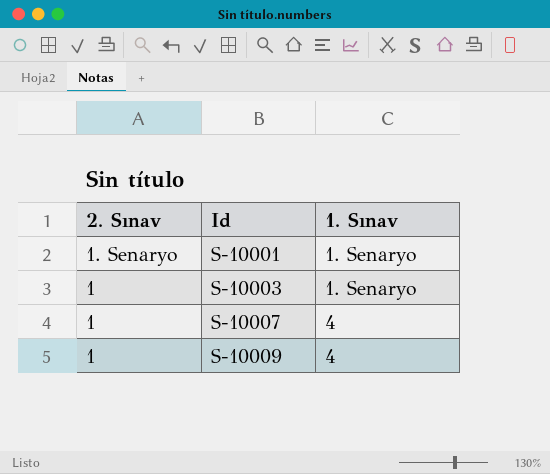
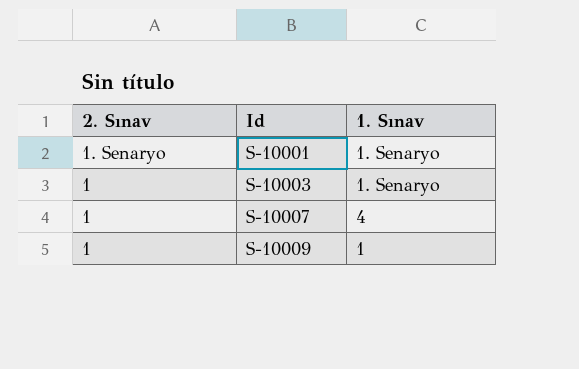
S-10009 | 1. Sınav: 4 -> 1

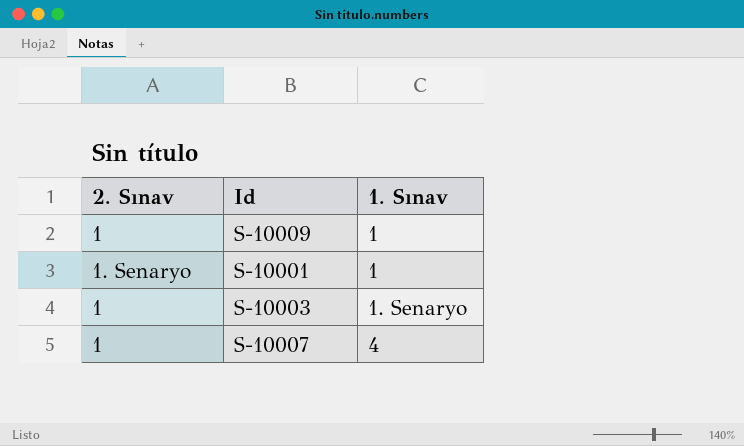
row order: 2. Sınav descending -> 1. Sınav ascending
S-10001 | 1. Sınav: 1. Senaryo -> 1

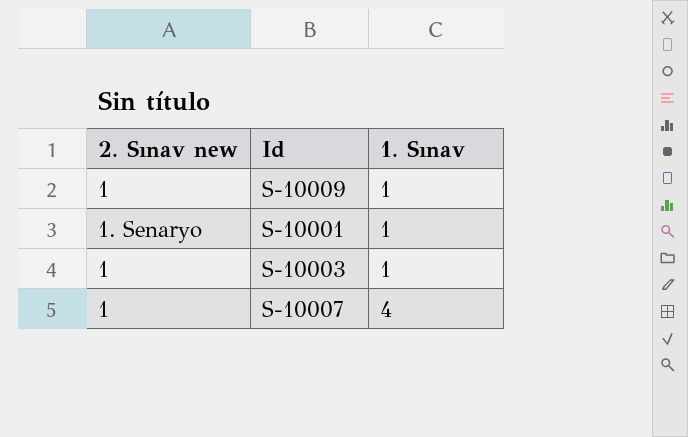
column name: 2. Sınav -> 2. Sınav new
S-10003 | 1. Sınav: 1. Senaryo -> 1

